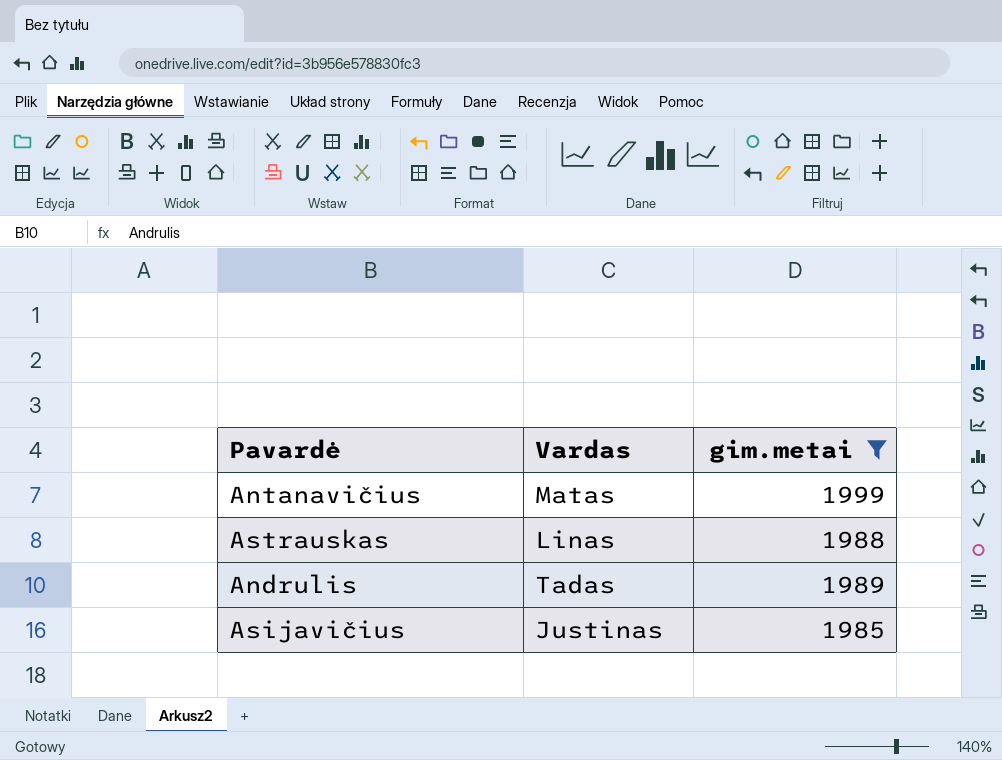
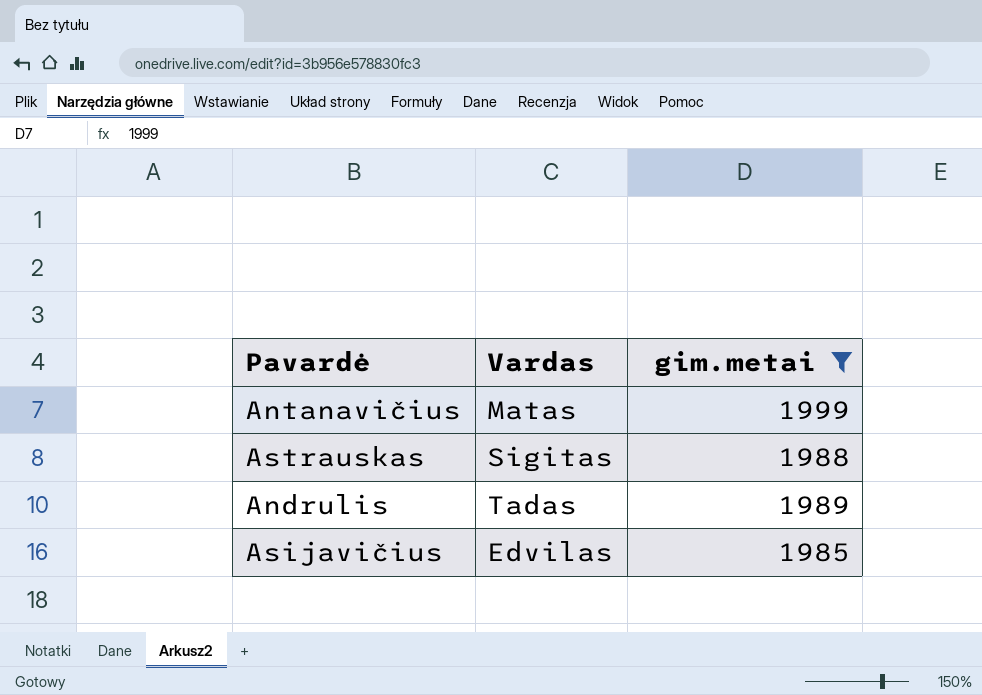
Astrauskas | Vardas: Linas -> Sigitas
Asijavičius | Vardas: Justinas -> Edvilas

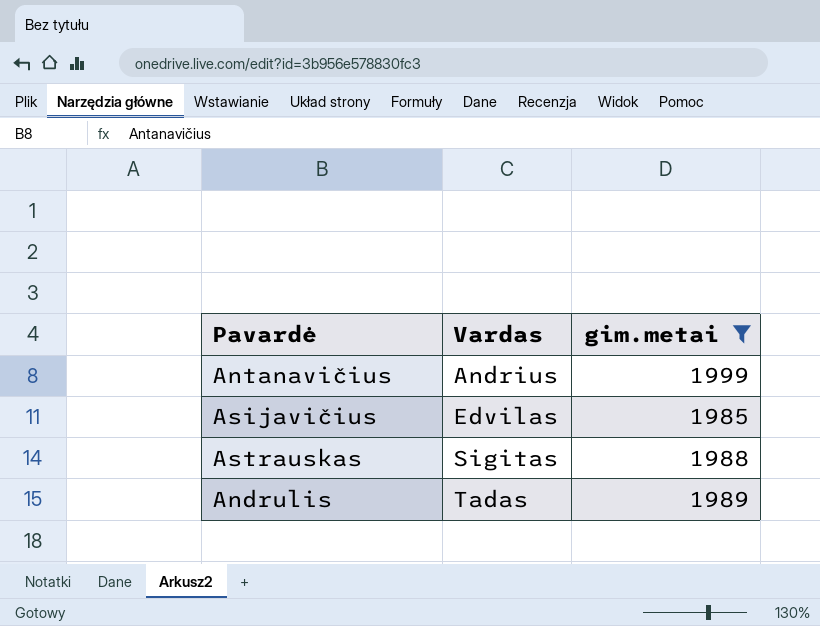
row order: none -> Vardas ascending
Antanavičius | Vardas: Matas -> Andrius

